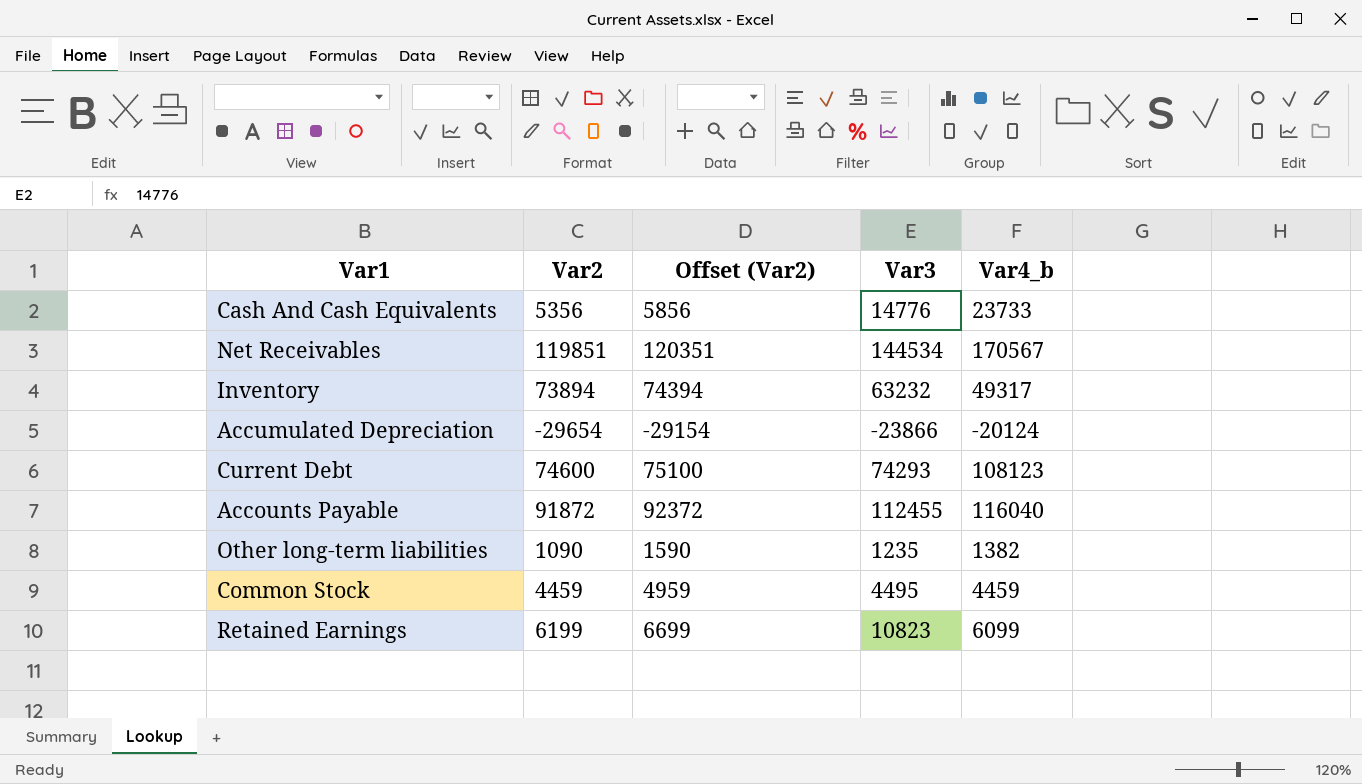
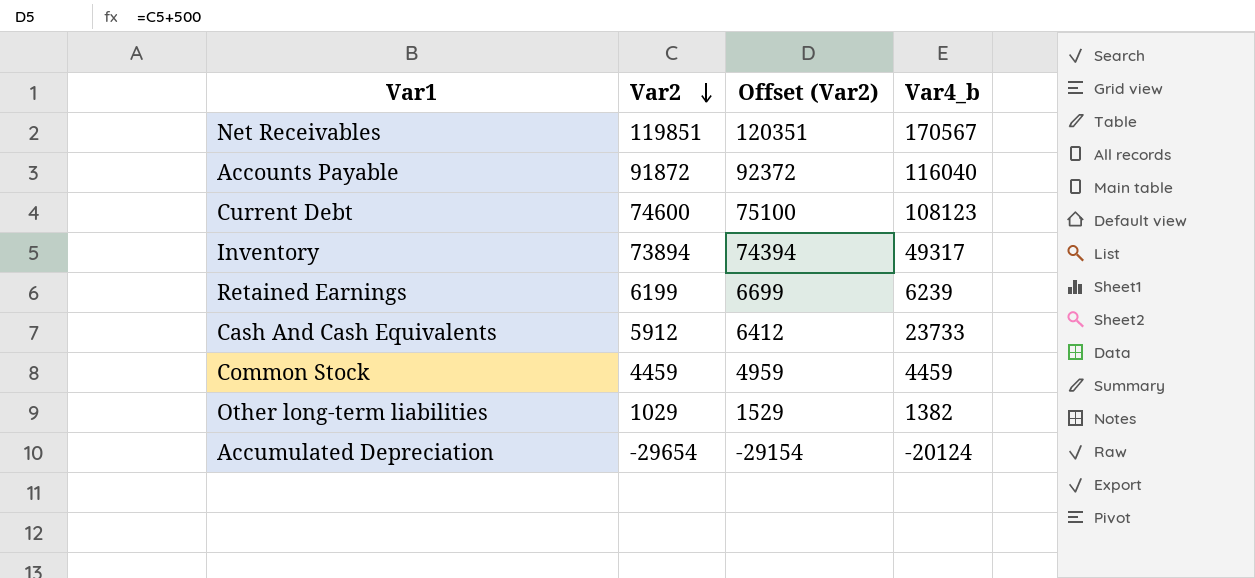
row order: none -> Var2 descending
column Var3 | position: 4 -> none
Retained Earnings | Var4_b: 6099 -> 6239
Cash And Cash Equivalents | Var2: 5356 -> 5912
Cash And Cash Equivalents | Offset (Var2): 5856 -> 6412
Other long-term liabilities | Var2: 1090 -> 1029
Other long-term liabilities | Offset (Var2): 1590 -> 1529

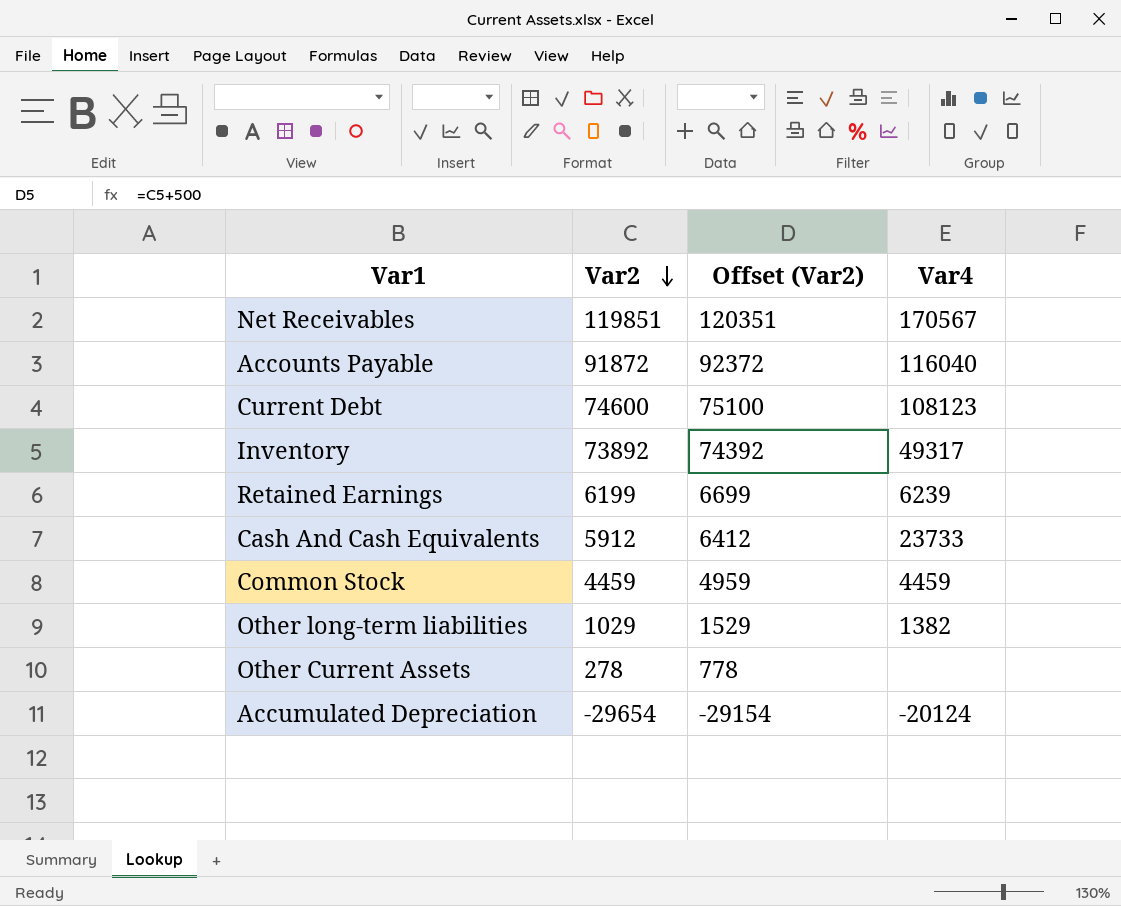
column name: Var4_b -> Var4
Inventory | Var2: 73894 -> 73892
Inventory | Offset (Var2): 74394 -> 74392
row Other Current Assets: none -> 278 | 778 | none

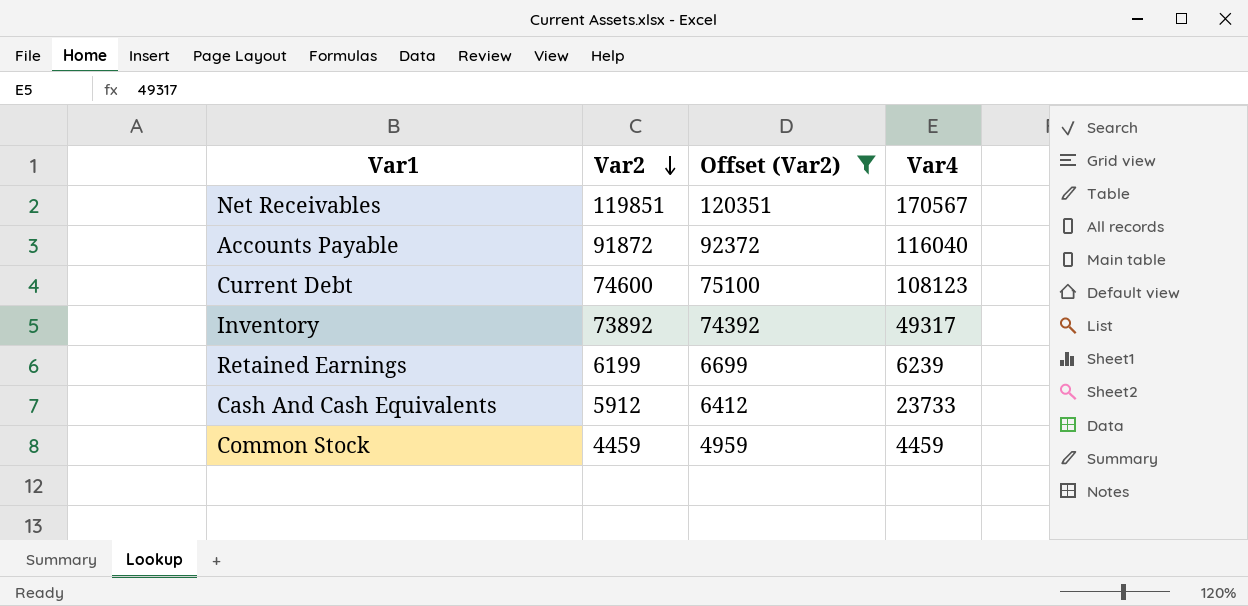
filter: none -> Offset (Var2) >= 4959

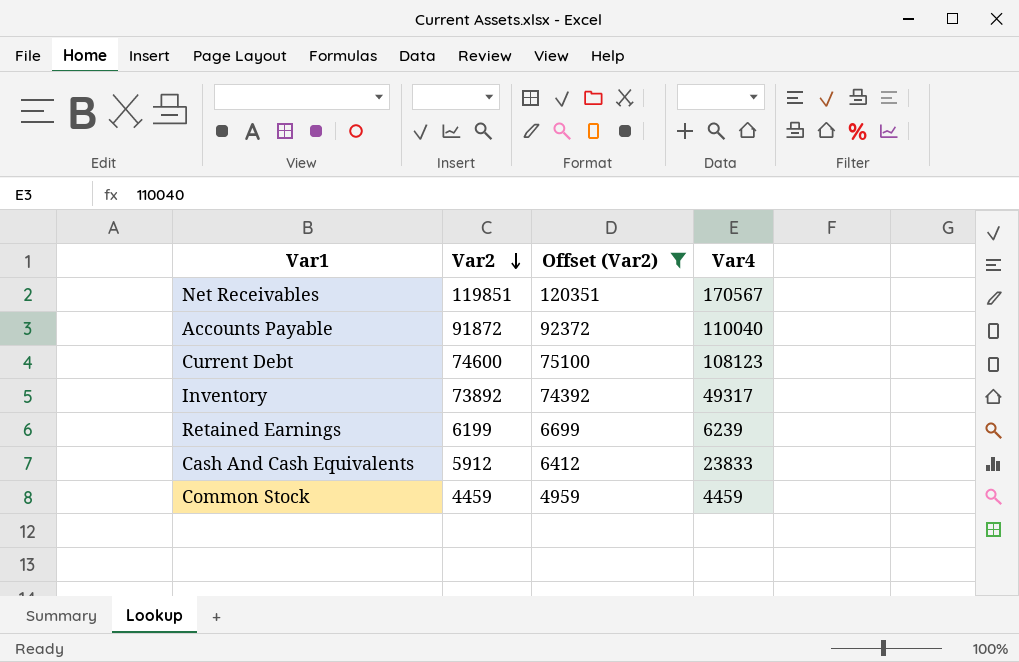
Accounts Payable | Var4: 116040 -> 110040
Cash And Cash Equivalents | Var4: 23733 -> 23833

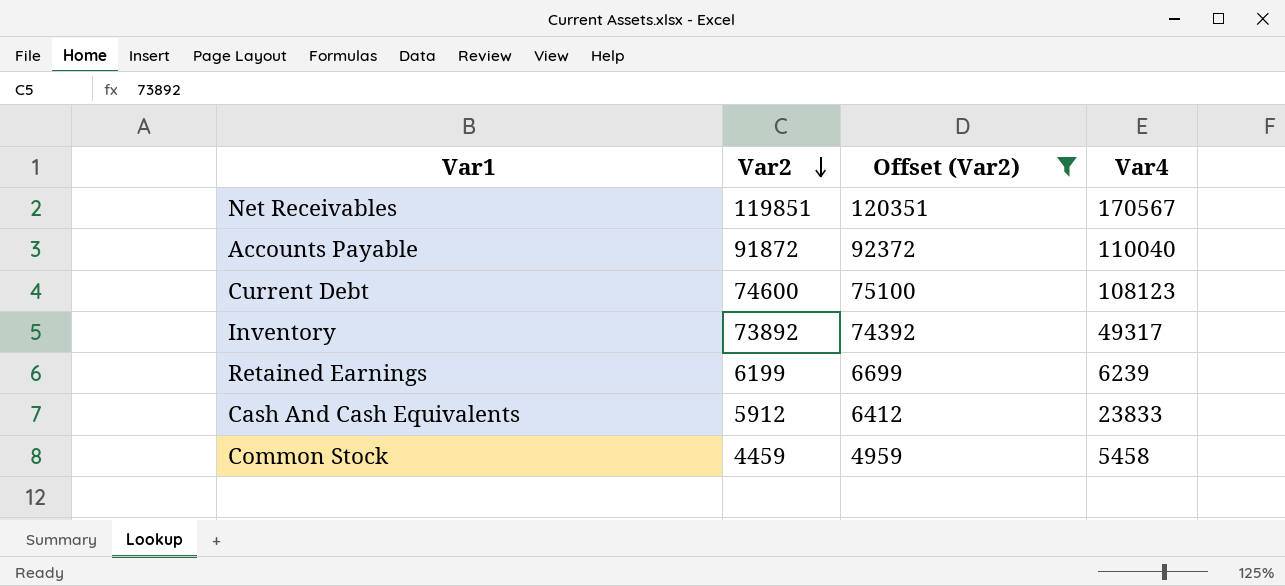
Common Stock | Var4: 4459 -> 5458

